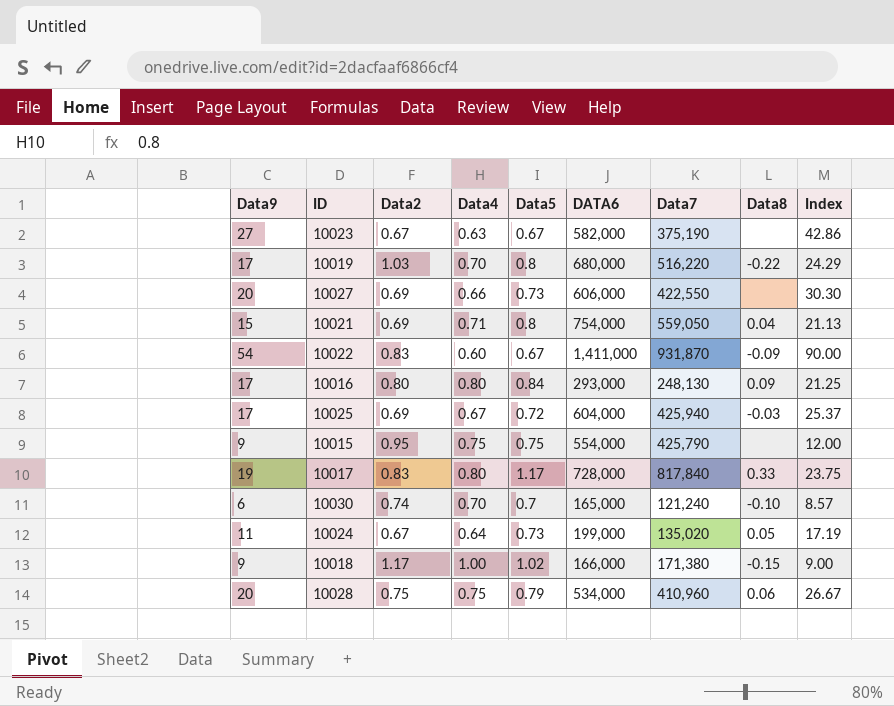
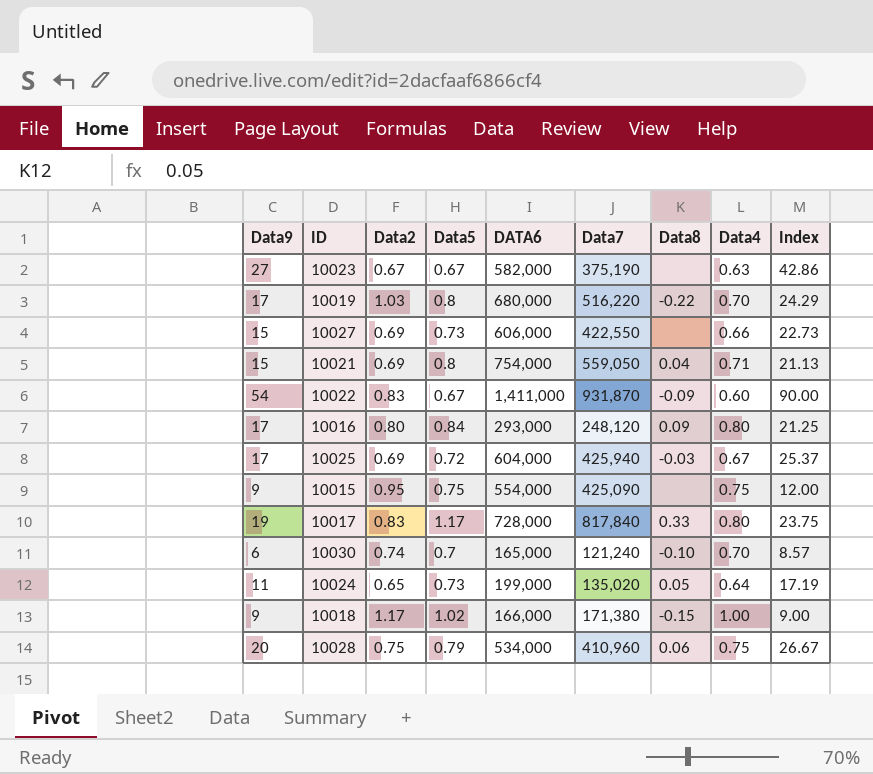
column Data4 | position: 4 -> 8
10027 | Data9: 20 -> 15
10027 | Index: 30.30 -> 22.73
10016 | Data7: 248,130 -> 248,120
10015 | Data7: 425,790 -> 425,090
10024 | Data2: 0.67 -> 0.65

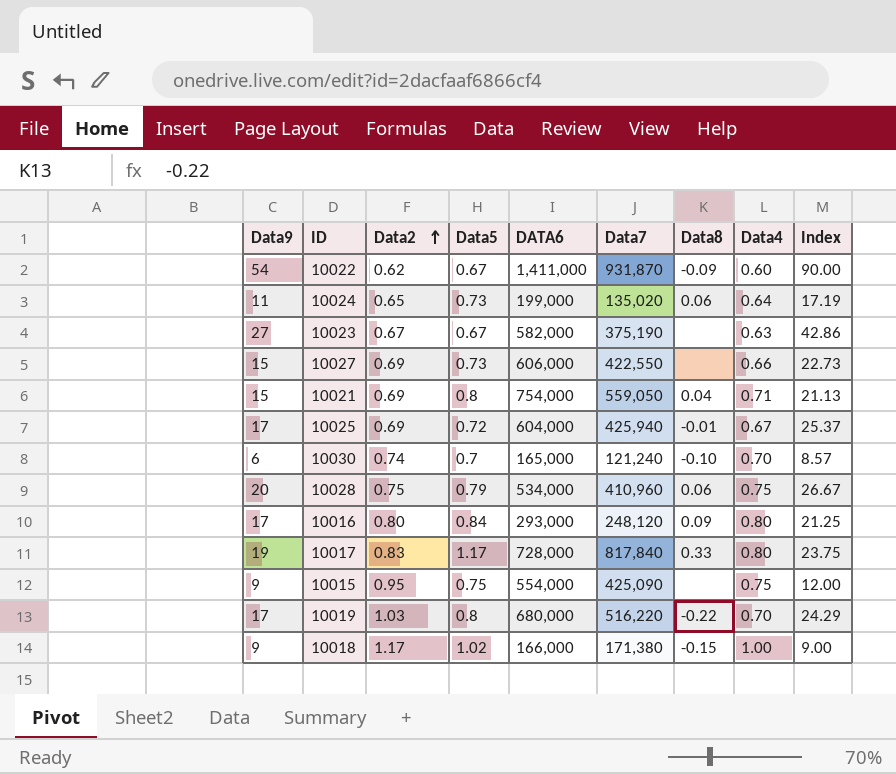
row order: none -> Data2 ascending
10022 | Data2: 0.83 -> 0.62
10024 | Data8: 0.05 -> 0.06
10025 | Data8: -0.03 -> -0.01

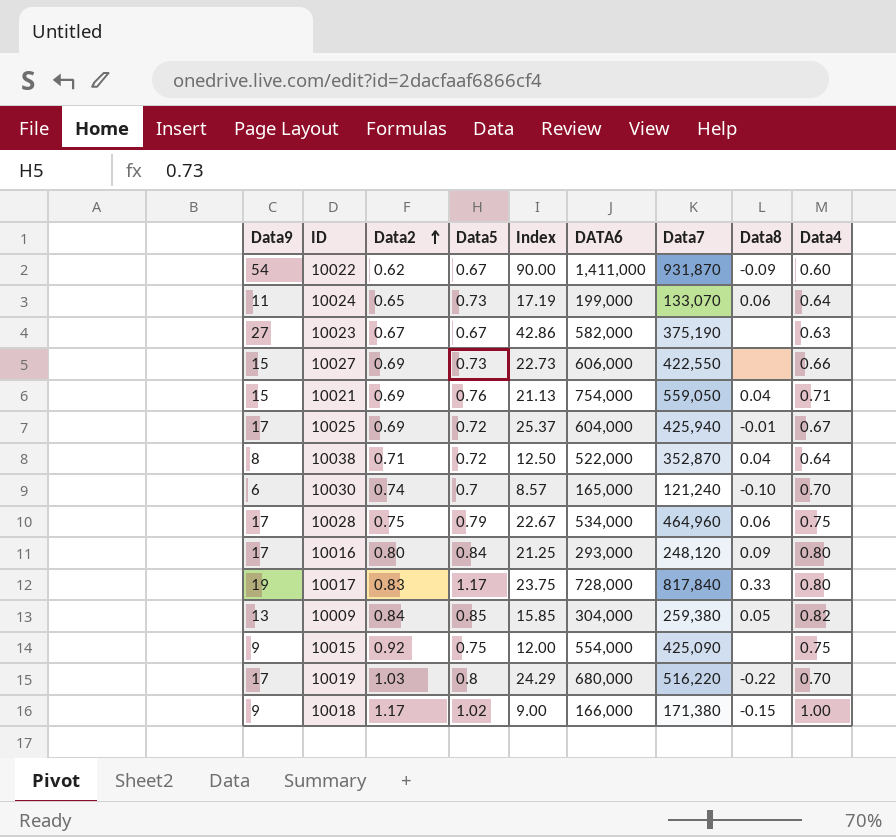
column Index | position: 9 -> 5
10024 | Data7: 135,020 -> 133,070
10021 | Data5: 0.8 -> 0.76
row 10038: none -> 8 | 0.71 | 0.72 | 12.50 | 522,000 | 352,870 | 0.04 | 0.64
10028 | Data9: 20 -> 17
10028 | Index: 26.67 -> 22.67
10028 | Data7: 410,960 -> 464,960
row 10009: none -> 13 | 0.84 | 0.85 | 15.85 | 304,000 | 259,380 | 0.05 | 0.82
10015 | Data2: 0.95 -> 0.92

